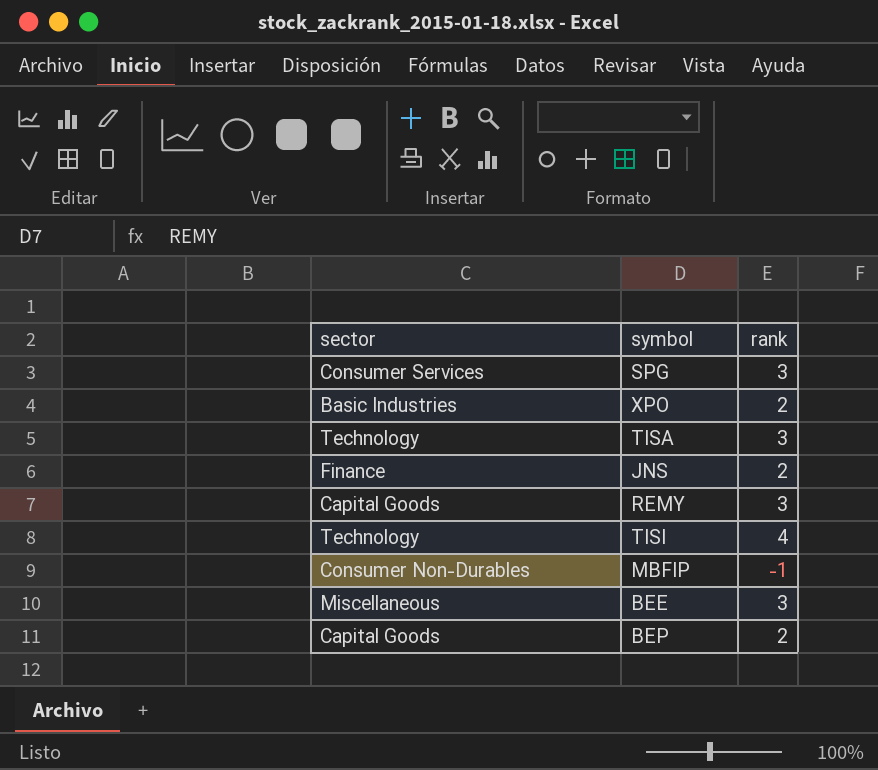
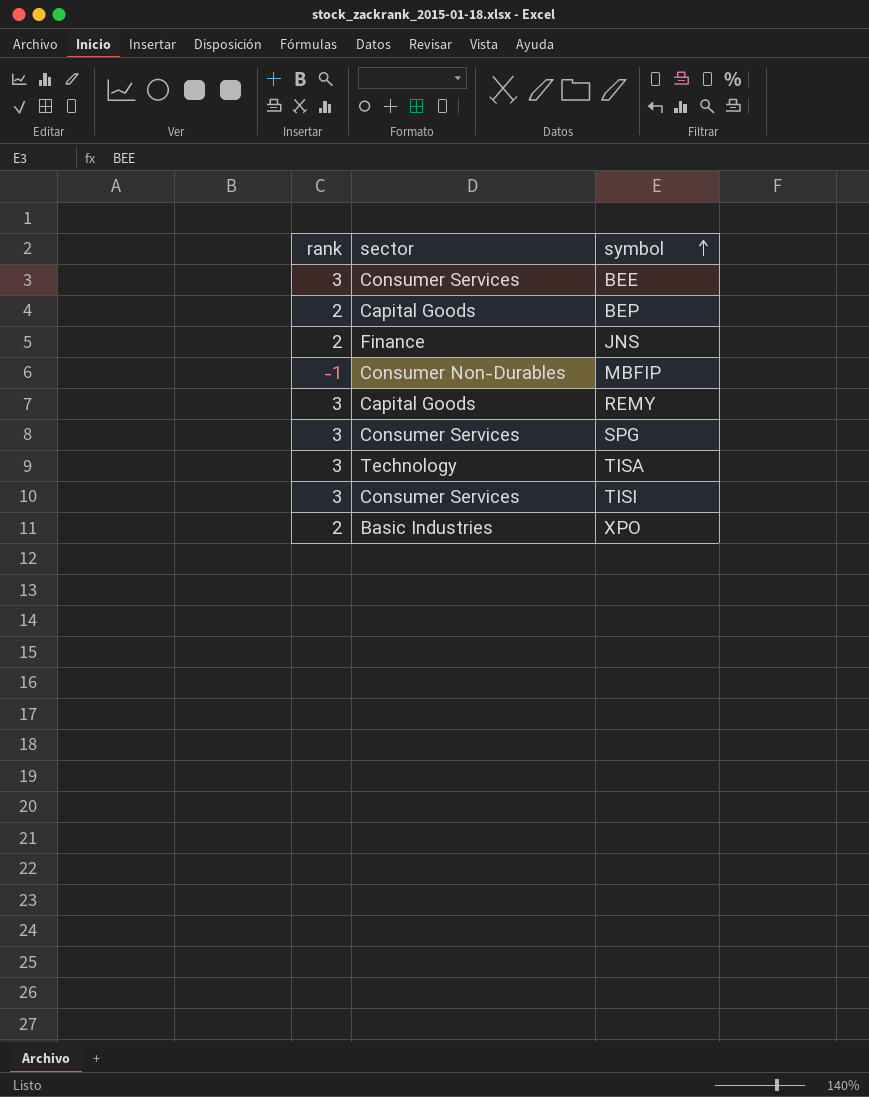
row order: none -> symbol ascending
column rank | position: 3 -> 1
BEE | sector: Miscellaneous -> Consumer Services
TISI | rank: 4 -> 3
TISI | sector: Technology -> Consumer Services

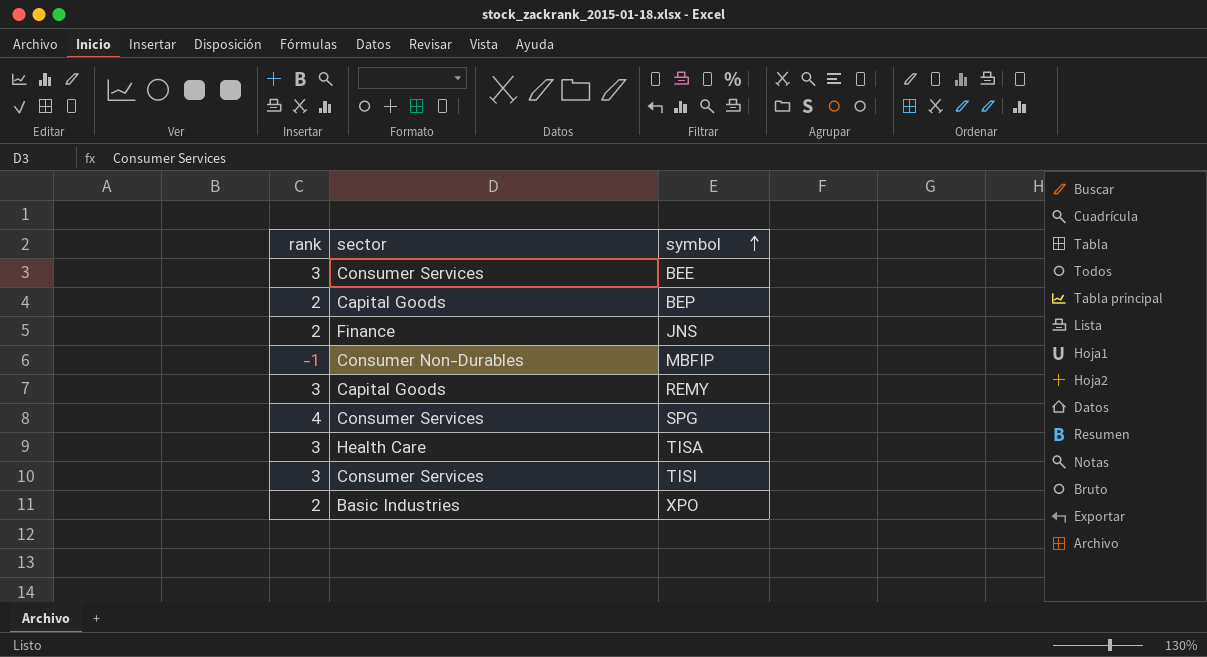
SPG | rank: 3 -> 4
TISA | sector: Technology -> Health Care

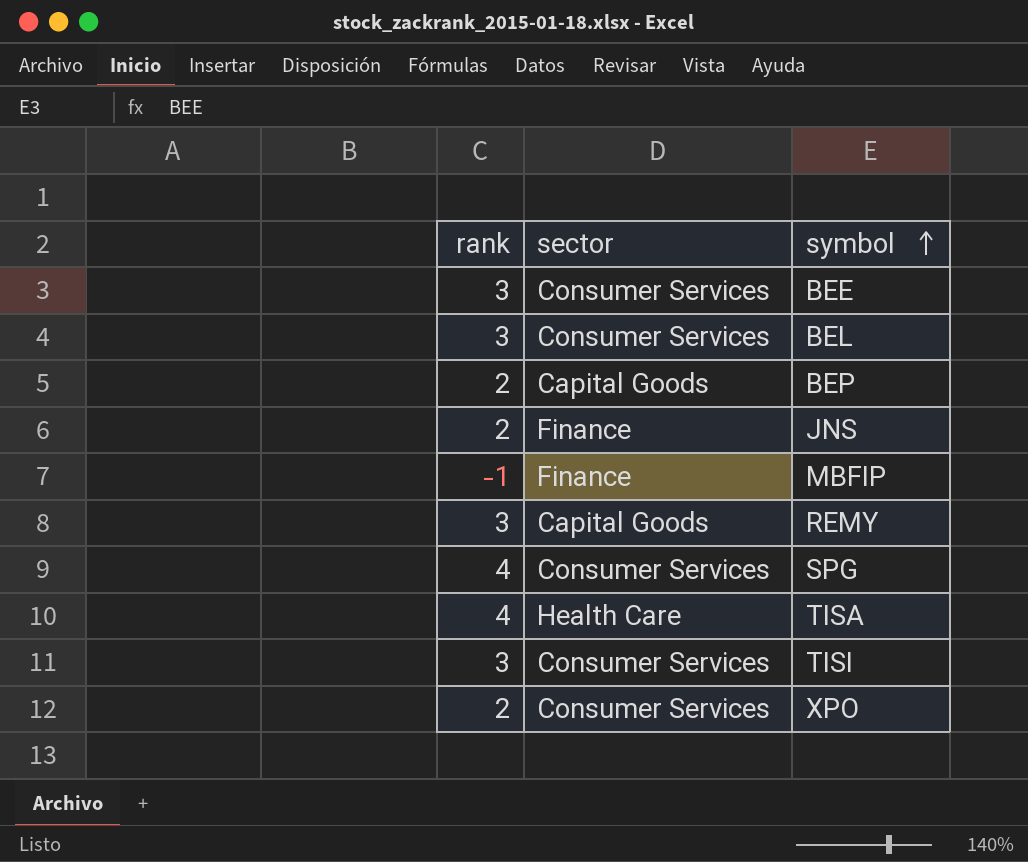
row BEL: none -> 3 | Consumer Services
MBFIP | sector: Consumer Non-Durables -> Finance
TISA | rank: 3 -> 4
XPO | sector: Basic Industries -> Consumer Services

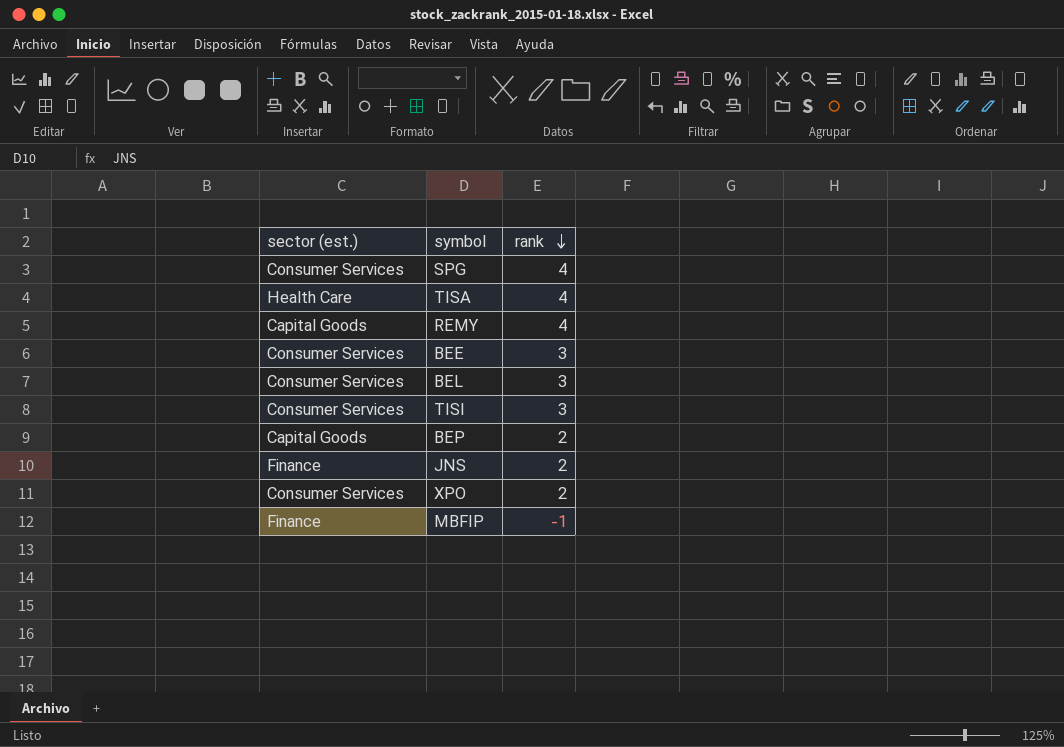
row order: symbol ascending -> rank descending
column name: sector -> sector (est.)
column rank | position: 1 -> 3
REMY | rank: 3 -> 4

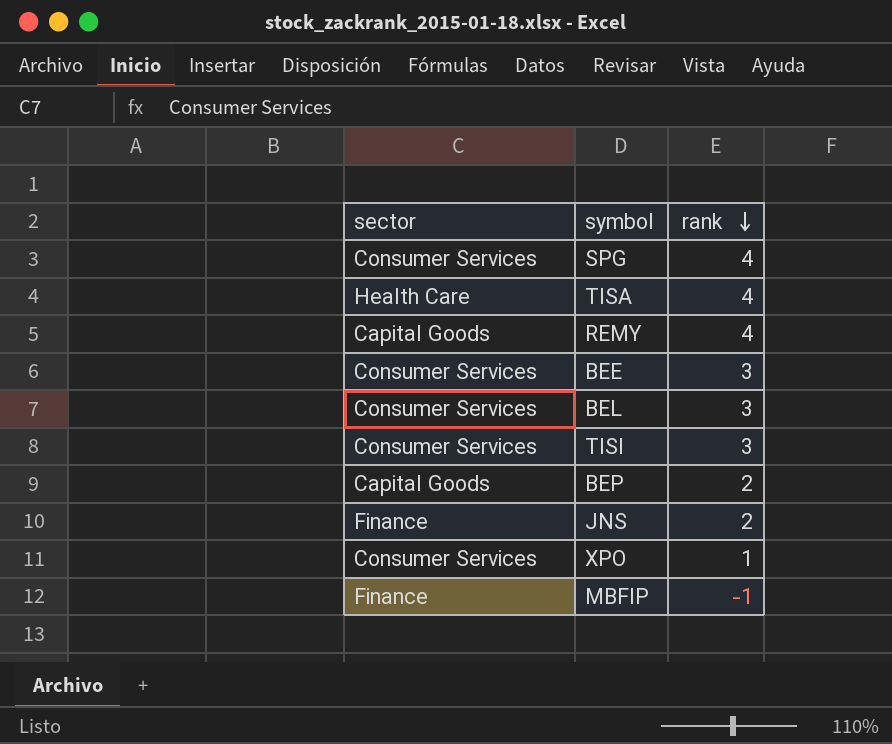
column name: sector (est.) -> sector
XPO | rank: 2 -> 1

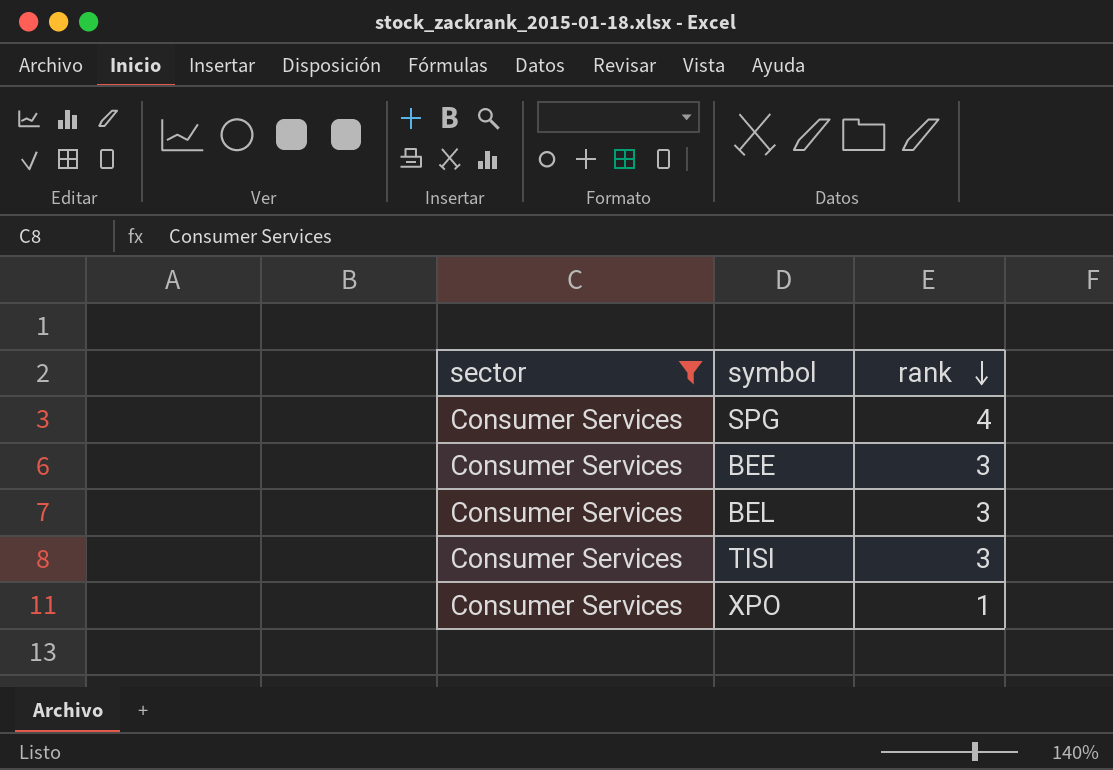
filter: none -> sector = Consumer Services

